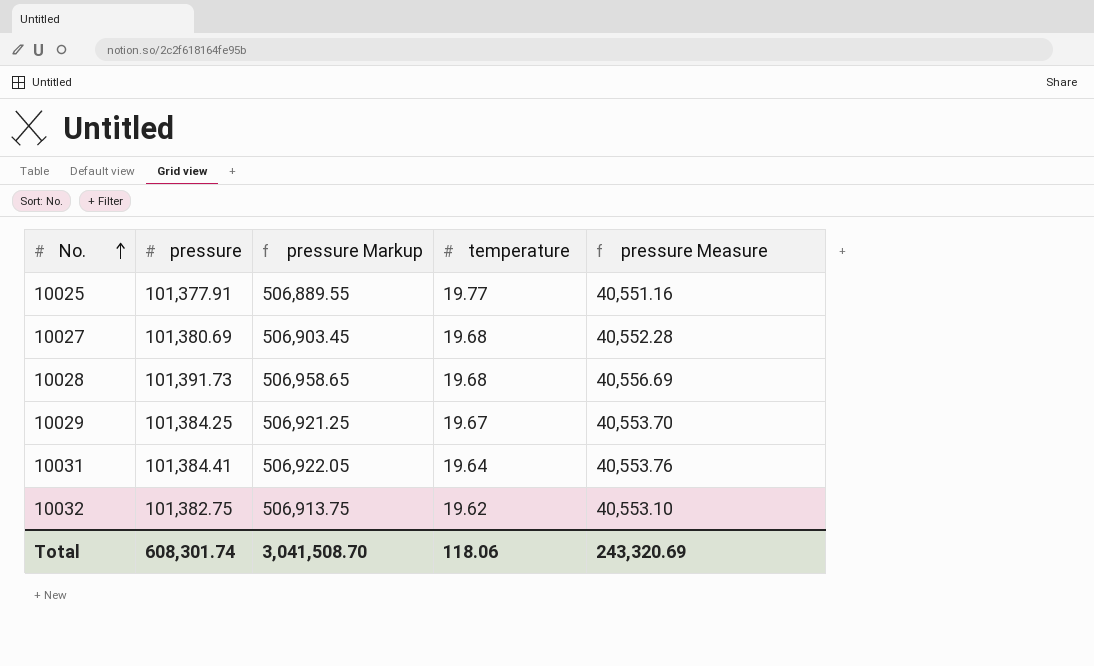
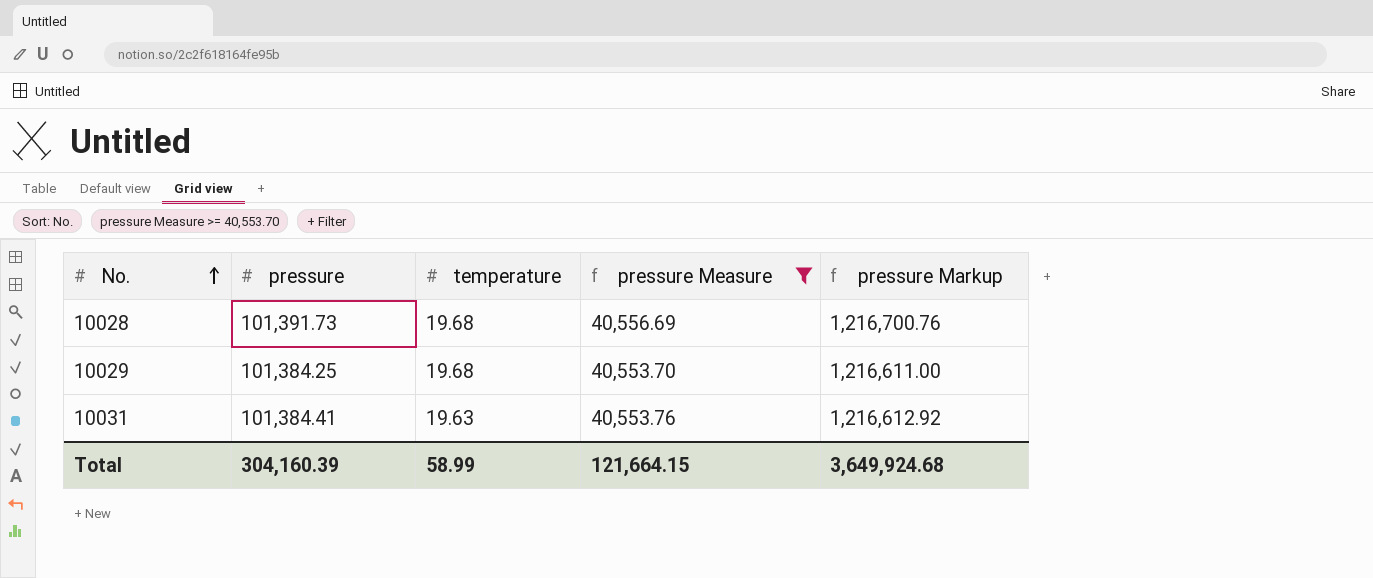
filter: none -> pressure Measure >= 40,553.70
column pressure Markup | formula: [pressure] * 5 -> [pressure] * 12
column pressure Markup | position: 3 -> 5
10029 | temperature: 19.67 -> 19.68
10031 | temperature: 19.64 -> 19.63
Total | pressure: 608,301.74 -> 304,160.39
Total | temperature: 118.06 -> 58.99
Total | pressure Measure: 243,320.69 -> 121,664.15
Total | pressure Markup: 3,041,508.70 -> 3,649,924.68

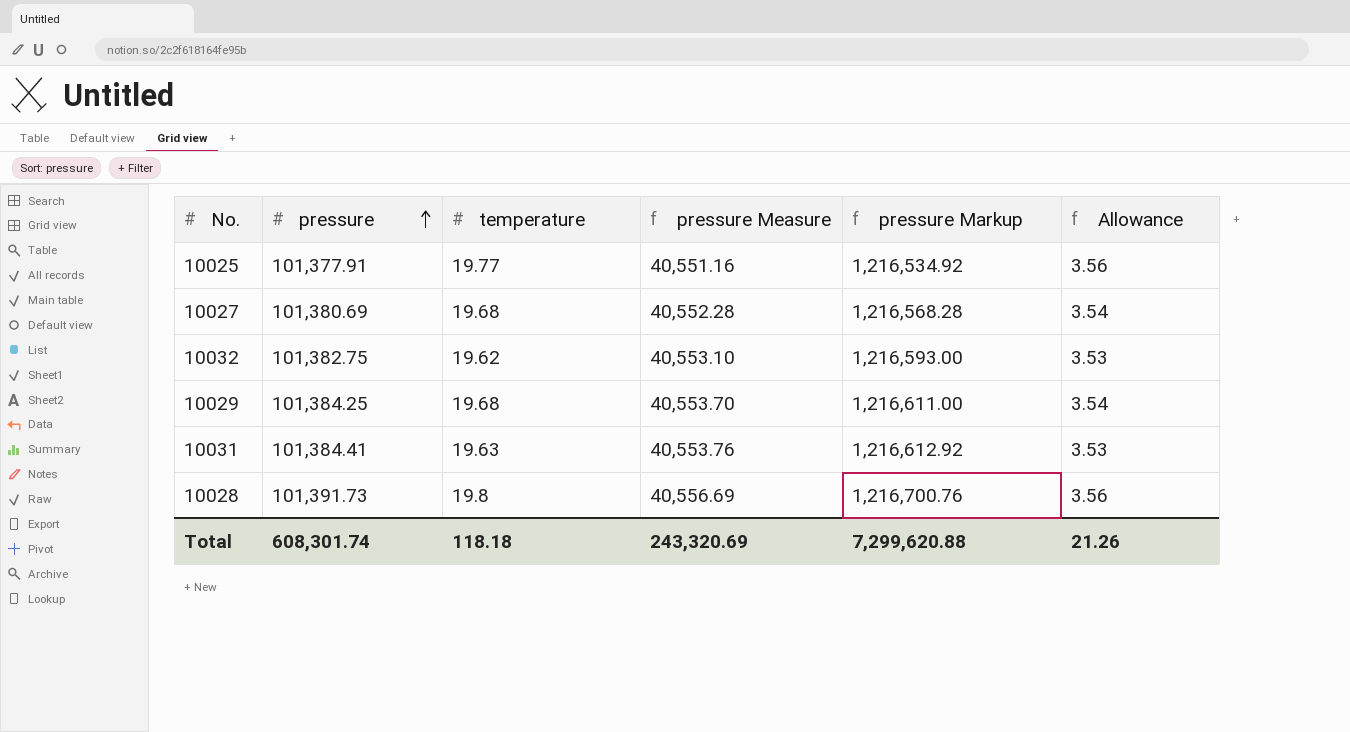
filter: pressure Measure >= 40,553.70 -> none
row order: No. ascending -> pressure ascending
column Allowance | formula: none -> [temperature] * 0.18
10028 | temperature: 19.68 -> 19.8
Total | pressure: 304,160.39 -> 608,301.74
Total | temperature: 58.99 -> 118.18
Total | pressure Measure: 121,664.15 -> 243,320.69
Total | pressure Markup: 3,649,924.68 -> 7,299,620.88

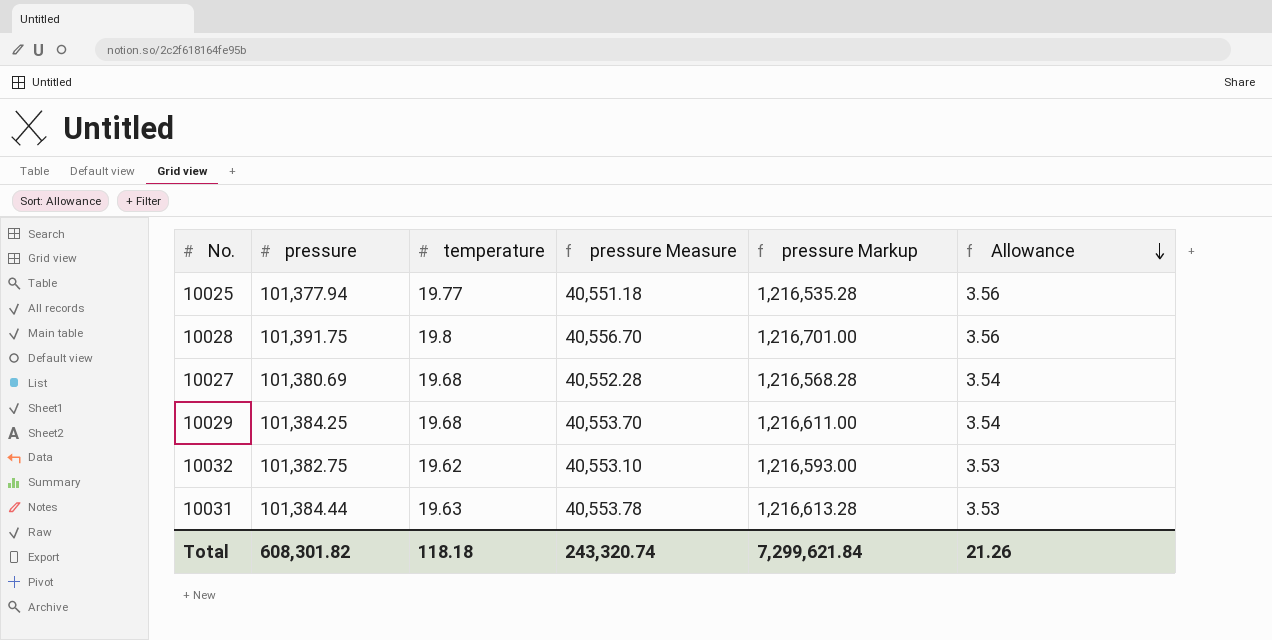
row order: pressure ascending -> Allowance descending
10025 | pressure: 101,377.91 -> 101,377.94
10025 | pressure Measure: 40,551.16 -> 40,551.18
10025 | pressure Markup: 1,216,534.92 -> 1,216,535.28
10028 | pressure: 101,391.73 -> 101,391.75
10028 | pressure Measure: 40,556.69 -> 40,556.70
10028 | pressure Markup: 1,216,700.76 -> 1,216,701.00
10031 | pressure: 101,384.41 -> 101,384.44
10031 | pressure Measure: 40,553.76 -> 40,553.78
10031 | pressure Markup: 1,216,612.92 -> 1,216,613.28
Total | pressure: 608,301.74 -> 608,301.82
Total | pressure Measure: 243,320.69 -> 243,320.74
Total | pressure Markup: 7,299,620.88 -> 7,299,621.84

